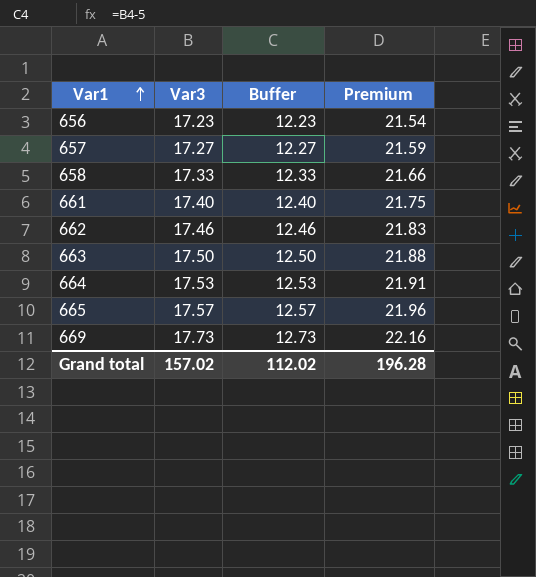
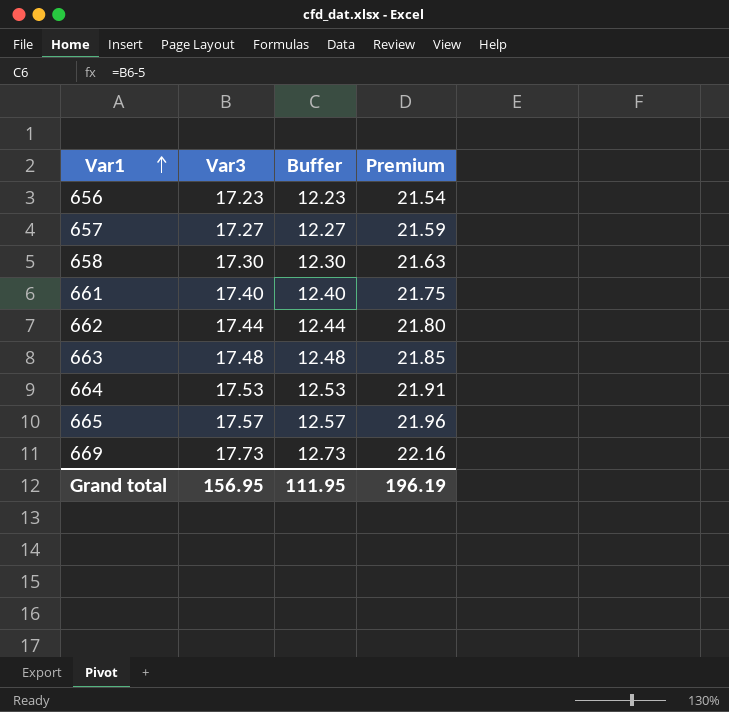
658 | Var3: 17.33 -> 17.30
658 | Buffer: 12.33 -> 12.30
658 | Premium: 21.66 -> 21.63
662 | Var3: 17.46 -> 17.44
662 | Buffer: 12.46 -> 12.44
662 | Premium: 21.83 -> 21.80
663 | Var3: 17.50 -> 17.48
663 | Buffer: 12.50 -> 12.48
663 | Premium: 21.88 -> 21.85
Grand total | Var3: 157.02 -> 156.95
Grand total | Buffer: 112.02 -> 111.95
Grand total | Premium: 196.28 -> 196.19

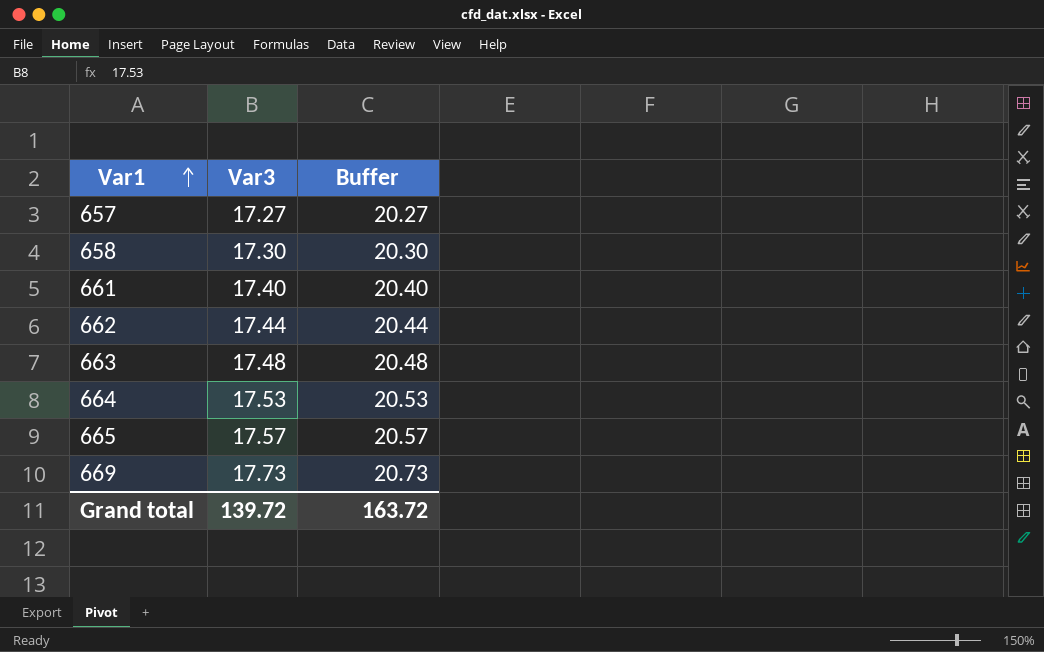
column Premium | formula: [Var3] * 1.25 -> none
column Buffer | formula: [Var3] - 5 -> [Var3] + 3
row 656: 17.23 | 12.23 | 21.54 -> none
Grand total | Var3: 156.95 -> 139.72
Grand total | Buffer: 111.95 -> 163.72

